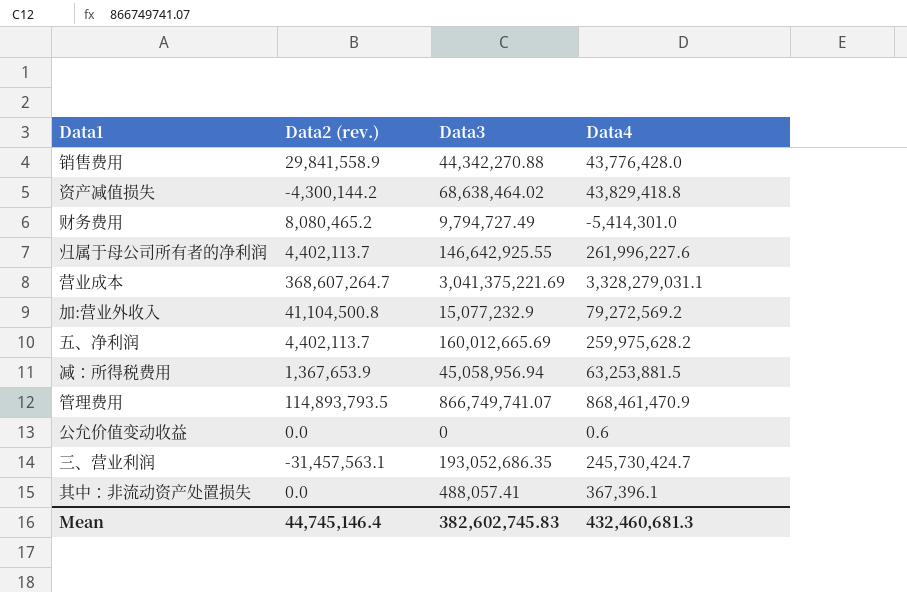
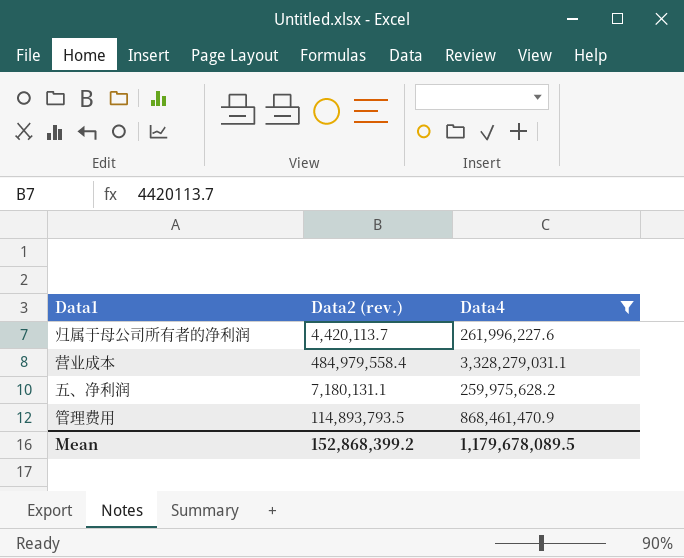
filter: none -> Data4 >= 259,975,628.2
column Data3 | position: 3 -> none
归属于母公司所有者的净利润 | Data2 (rev.): 4,402,113.7 -> 4,420,113.7
营业成本 | Data2 (rev.): 368,607,264.7 -> 484,979,558.4
五、净利润 | Data2 (rev.): 4,402,113.7 -> 7,180,131.1
Mean | Data2 (rev.): 44,745,146.4 -> 152,868,399.2
Mean | Data4: 432,460,681.3 -> 1,179,678,089.5

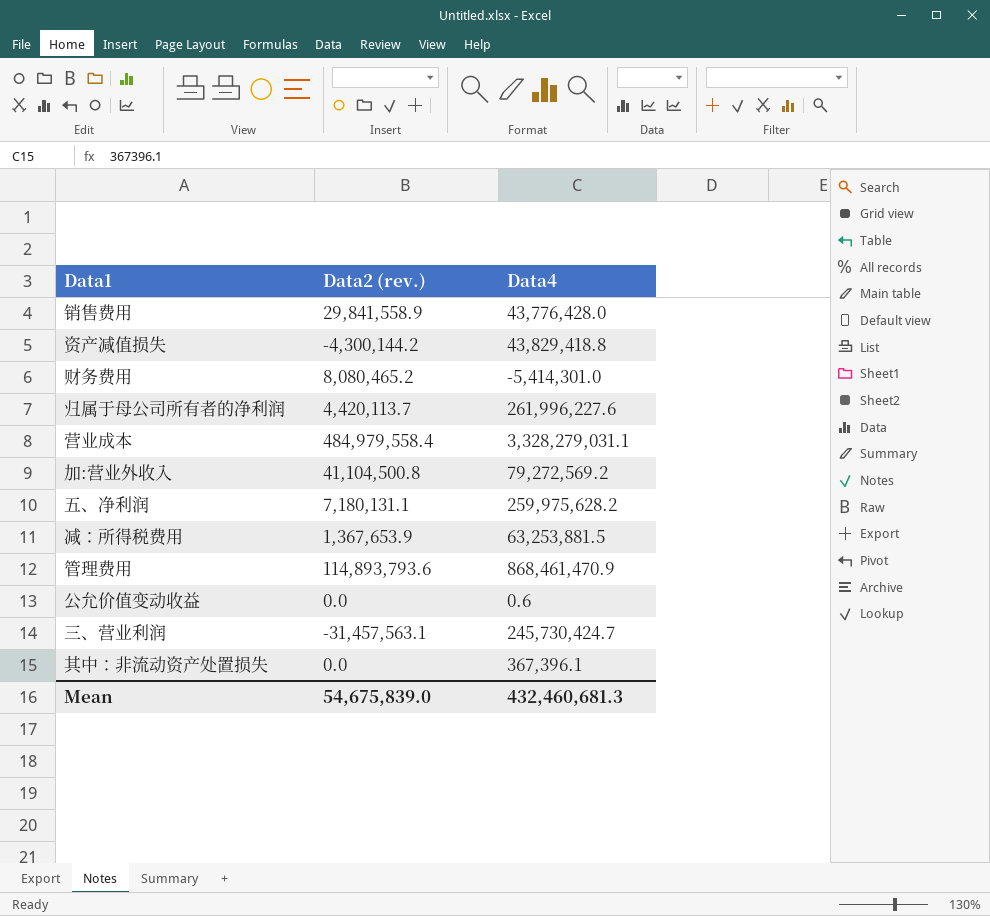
filter: Data4 >= 259,975,628.2 -> none
管理费用 | Data2 (rev.): 114,893,793.5 -> 114,893,793.6
Mean | Data2 (rev.): 152,868,399.2 -> 54,675,839.0
Mean | Data4: 1,179,678,089.5 -> 432,460,681.3

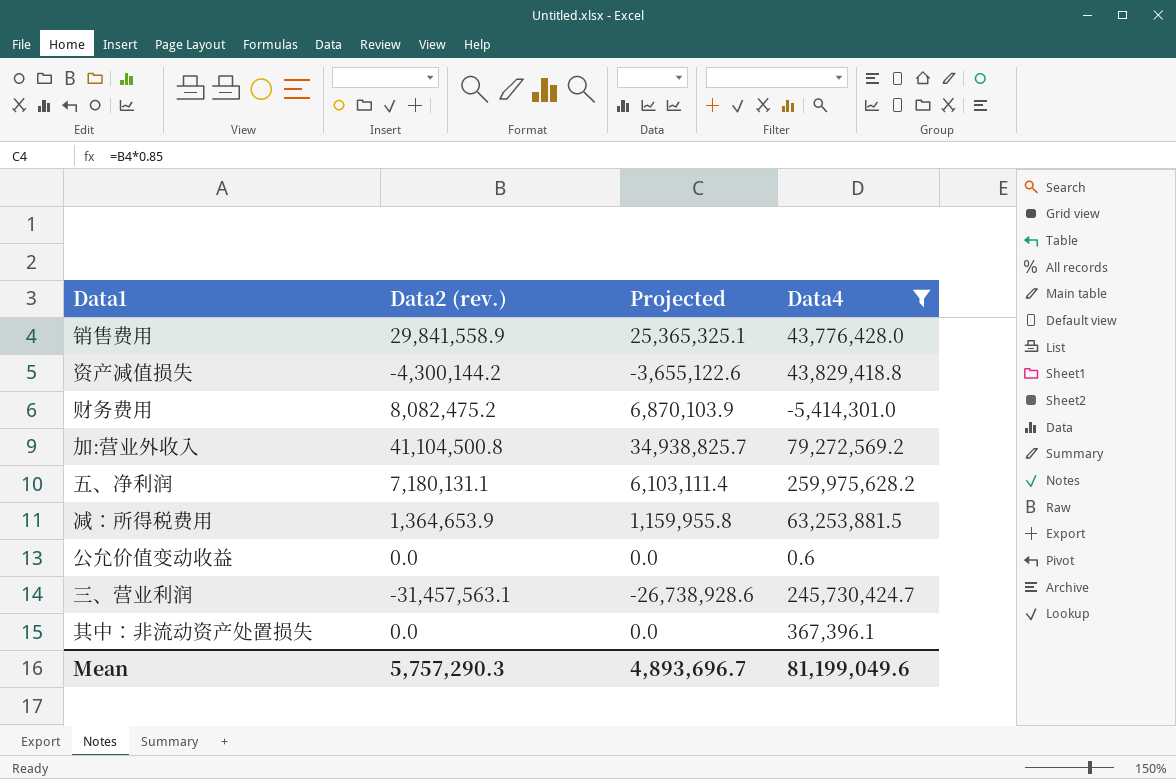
filter: none -> Data4 <= 259,975,628.2
column Projected | formula: none -> [Data2 (rev.)] * 0.85
财务费用 | Data2 (rev.): 8,080,465.2 -> 8,082,475.2
减：所得税费用 | Data2 (rev.): 1,367,653.9 -> 1,364,653.9
Mean | Data2 (rev.): 54,675,839.0 -> 5,757,290.3
Mean | Data4: 432,460,681.3 -> 81,199,049.6

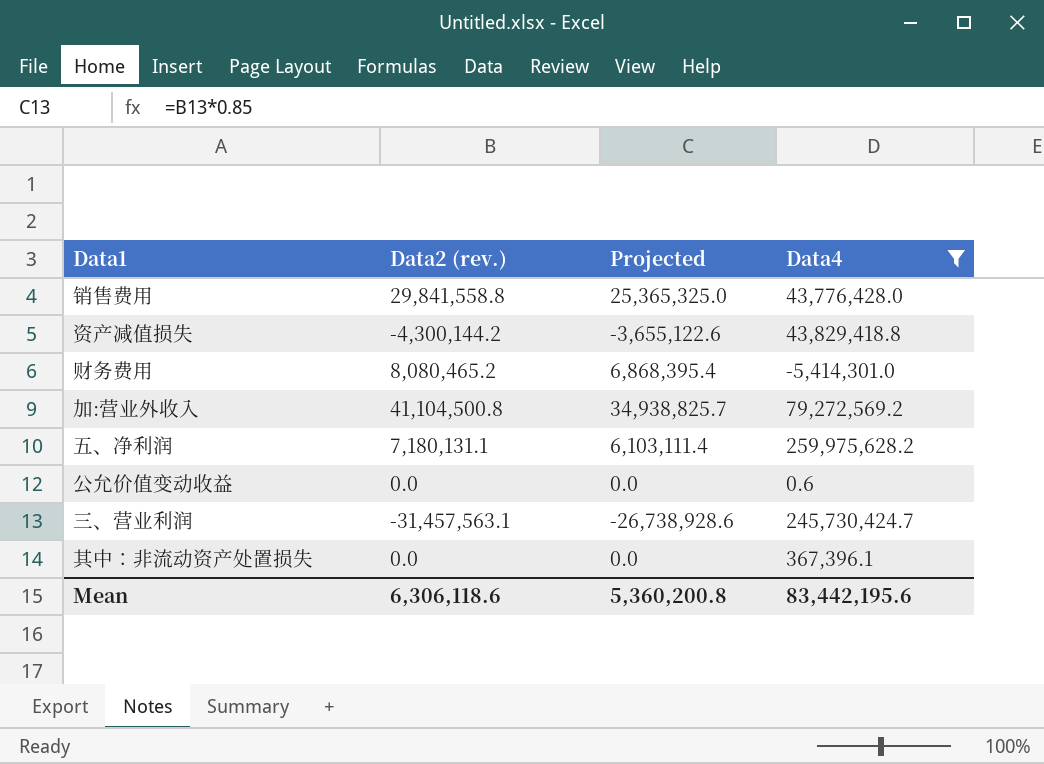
row 减：所得税费用: 1,364,653.9 | 1,159,955.8 | 63,253,881.5 -> none
销售费用 | Data2 (rev.): 29,841,558.9 -> 29,841,558.8
销售费用 | Projected: 25,365,325.1 -> 25,365,325.0
财务费用 | Data2 (rev.): 8,082,475.2 -> 8,080,465.2
财务费用 | Projected: 6,870,103.9 -> 6,868,395.4
Mean | Data2 (rev.): 5,757,290.3 -> 6,306,118.6
Mean | Projected: 4,893,696.7 -> 5,360,200.8
Mean | Data4: 81,199,049.6 -> 83,442,195.6

